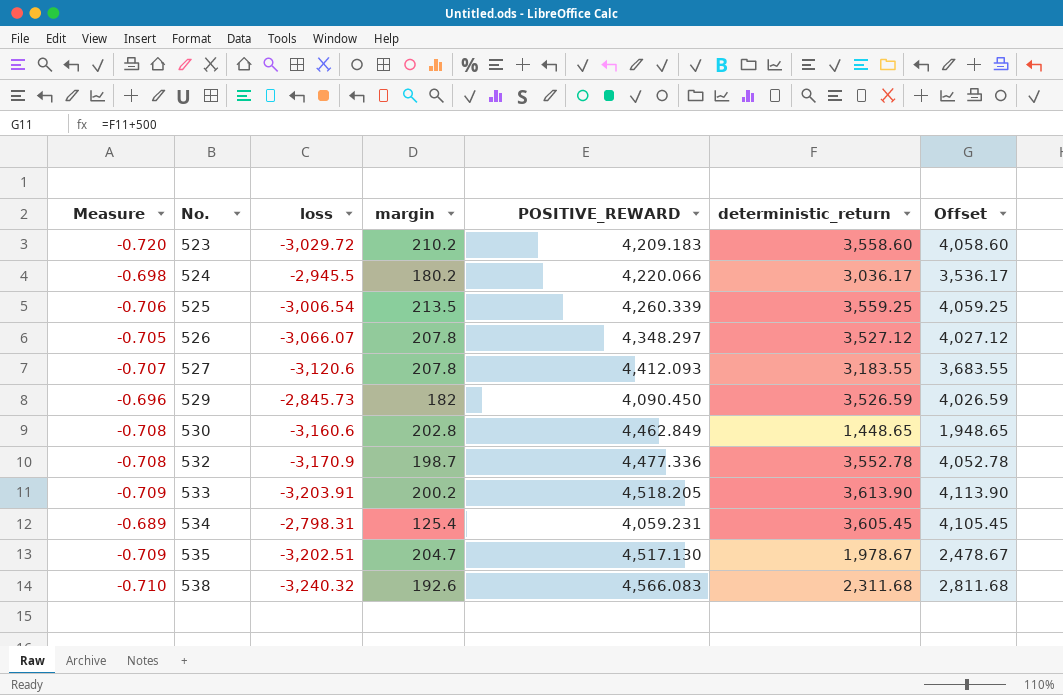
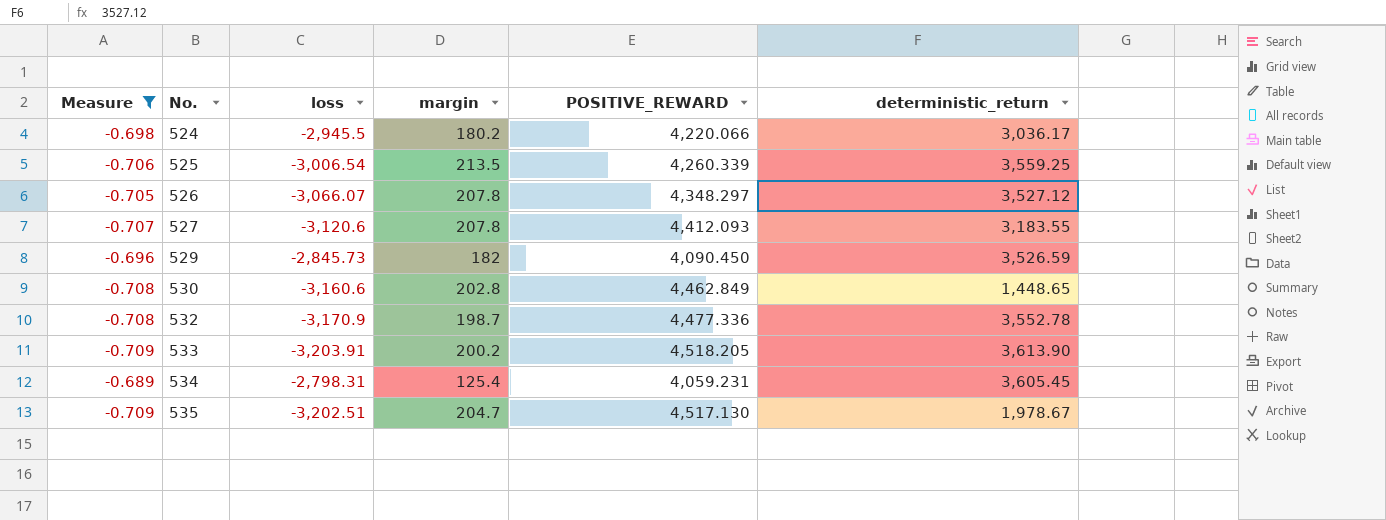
filter: none -> Measure >= -0.709
column Offset | formula: [deterministic_return] + 500 -> none

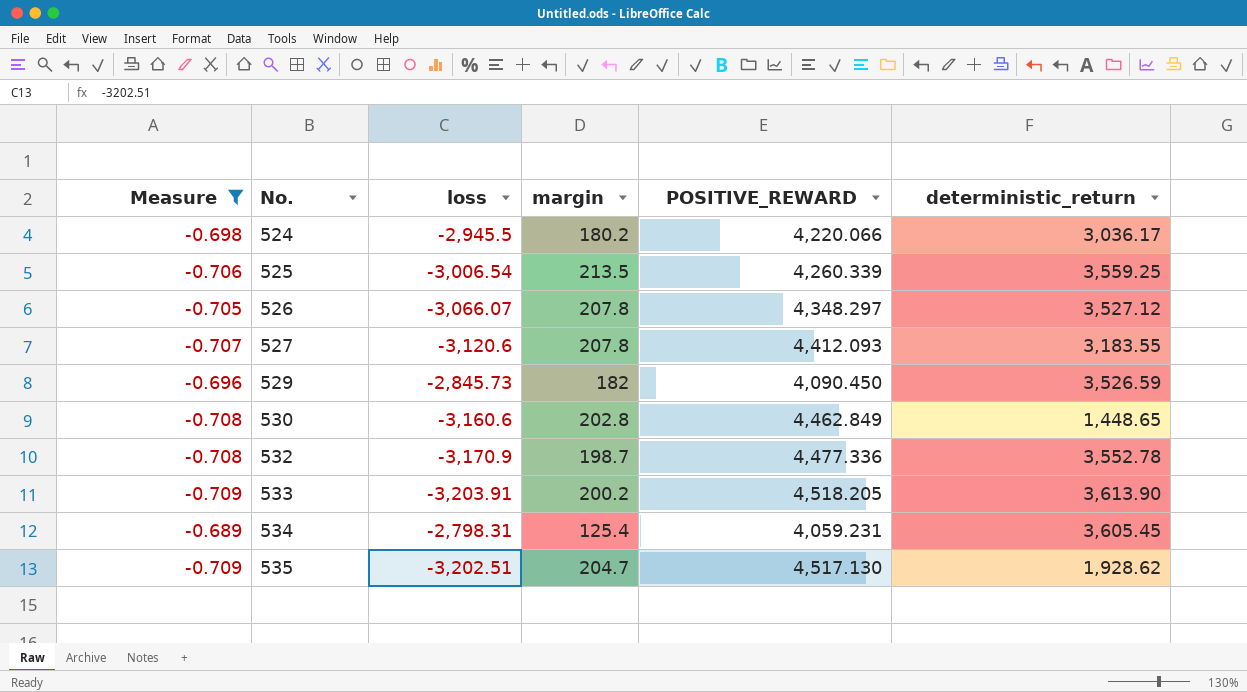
535 | deterministic_return: 1,978.67 -> 1,928.62

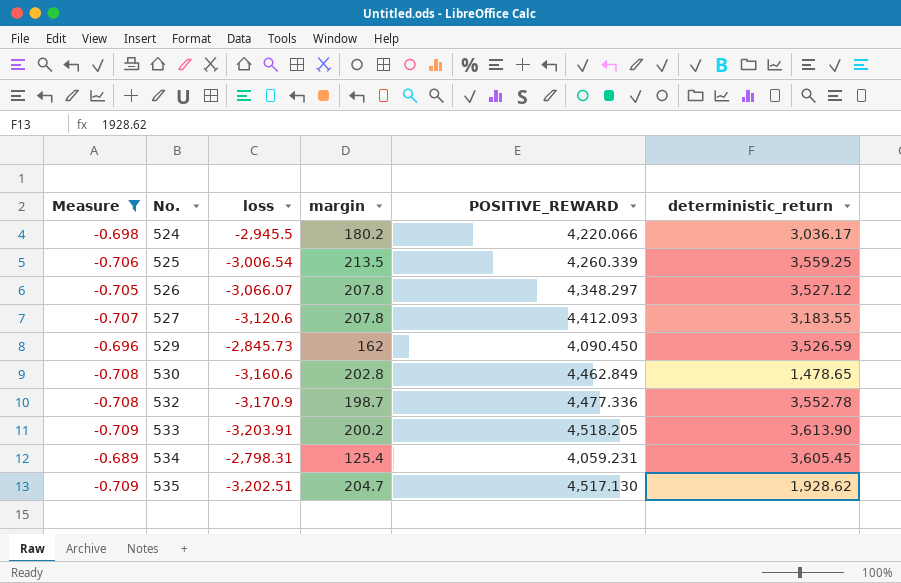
529 | margin: 182 -> 162
530 | deterministic_return: 1,448.65 -> 1,478.65

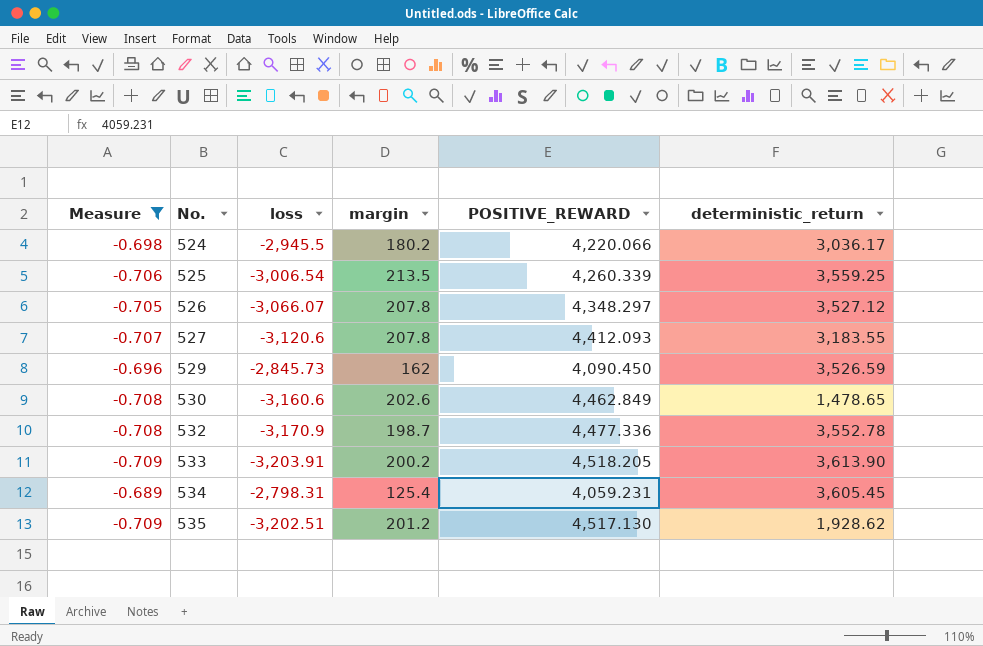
530 | margin: 202.8 -> 202.6
535 | margin: 204.7 -> 201.2

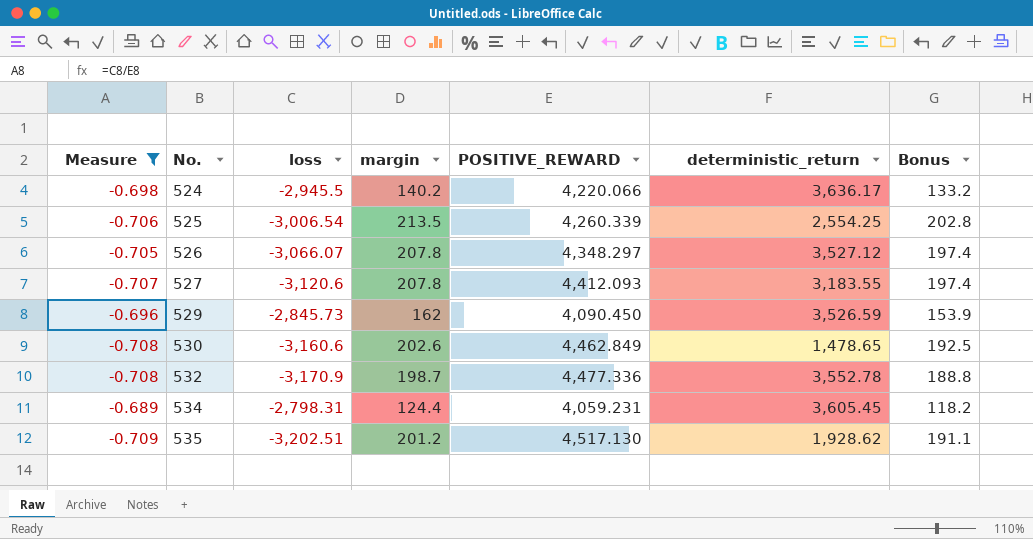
column Bonus | formula: none -> [margin] * 0.95
row 533: -0.709 | -3,203.91 | 200.2 | 4,518.205 | 3,613.90 -> none
524 | margin: 180.2 -> 140.2
524 | deterministic_return: 3,036.17 -> 3,636.17
525 | deterministic_return: 3,559.25 -> 2,554.25
534 | margin: 125.4 -> 124.4

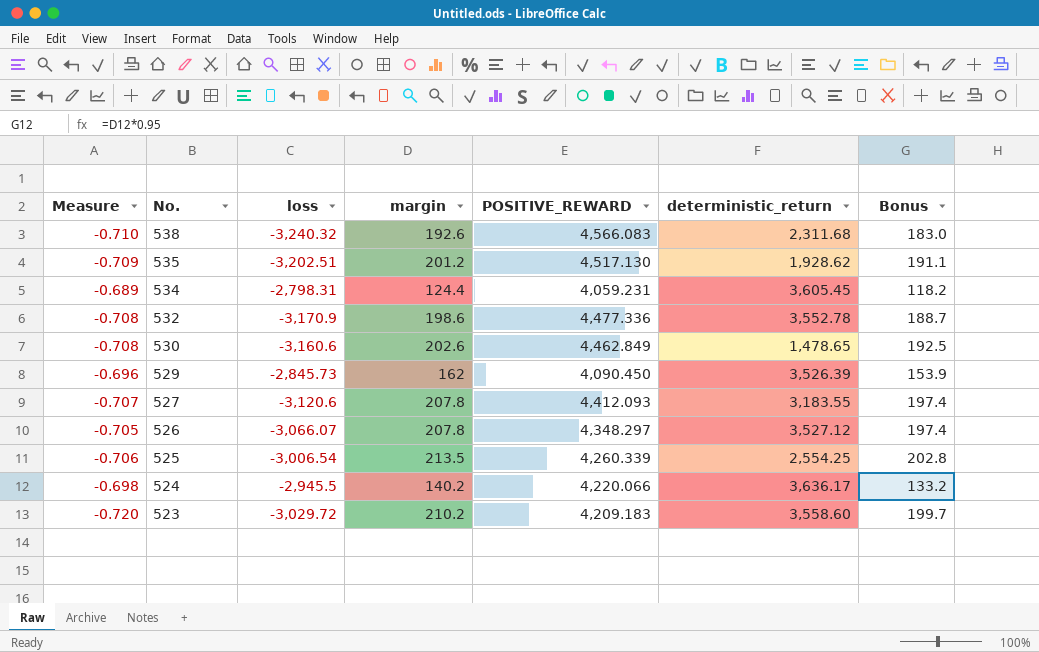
filter: Measure >= -0.709 -> none
row order: No. ascending -> No. descending
532 | margin: 198.7 -> 198.6
532 | Bonus: 188.8 -> 188.7
529 | deterministic_return: 3,526.59 -> 3,526.39

